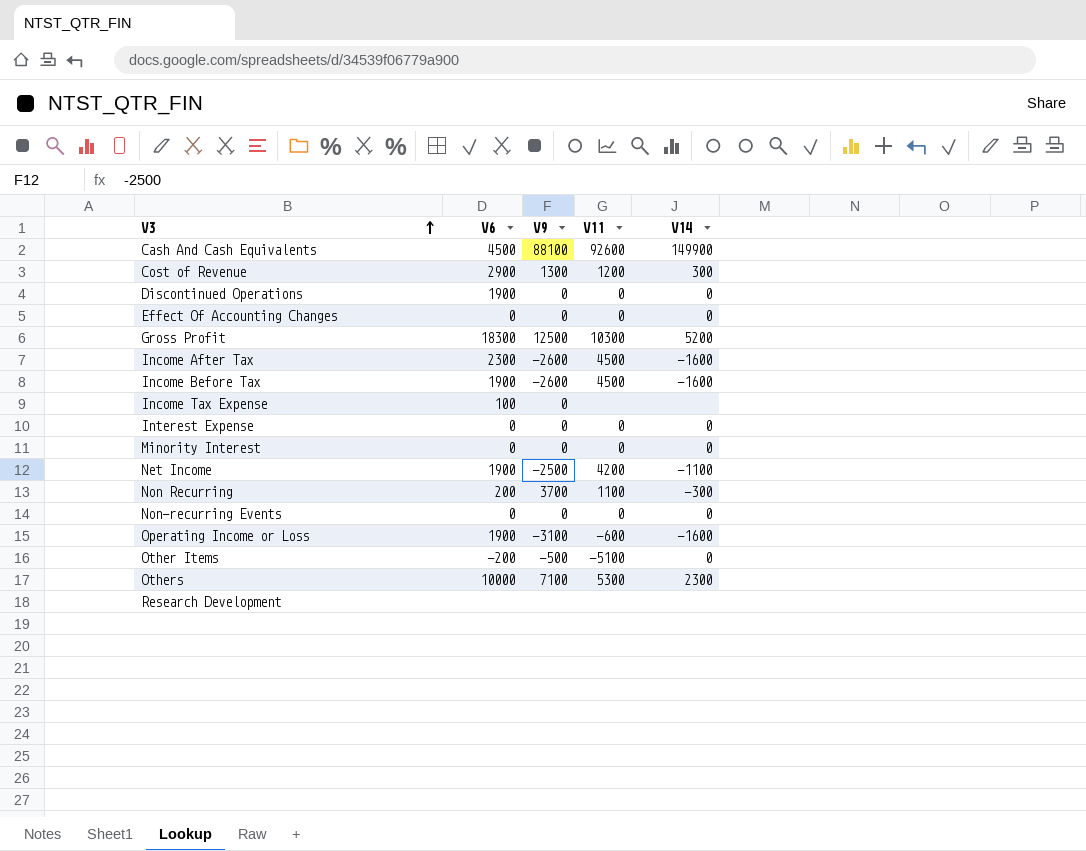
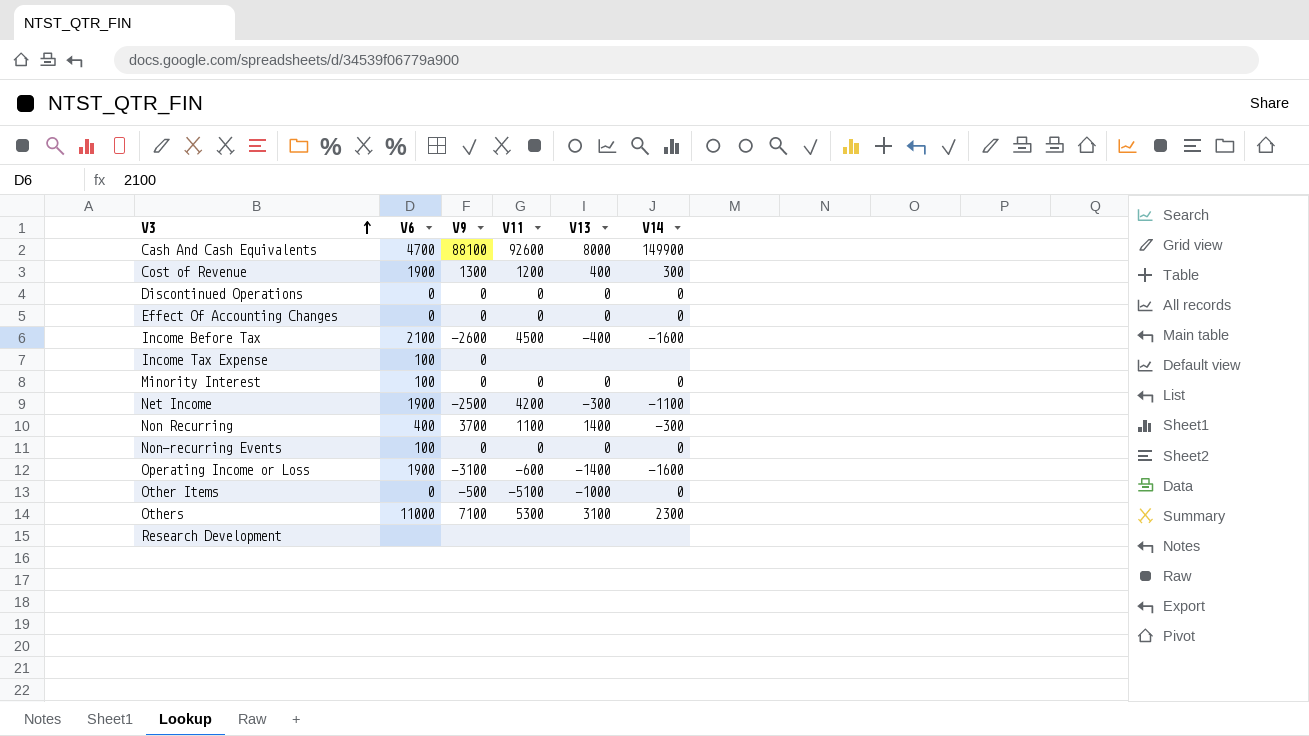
column V13 | position: none -> 5
row Gross Profit: 18300 | 12500 | 10300 | 5200 -> none
row Income After Tax: 2300 | -2600 | 4500 | -1600 -> none
row Interest Expense: 0 | 0 | 0 | 0 -> none
Cash And Cash Equivalents | V6: 4500 -> 4700
Cost of Revenue | V6: 2900 -> 1900
Discontinued Operations | V6: 1900 -> 0
Income Before Tax | V6: 1900 -> 2100
Minority Interest | V6: 0 -> 100
Non Recurring | V6: 200 -> 400
Non-recurring Events | V6: 0 -> 100
Other Items | V6: -200 -> 0
Others | V6: 10000 -> 11000

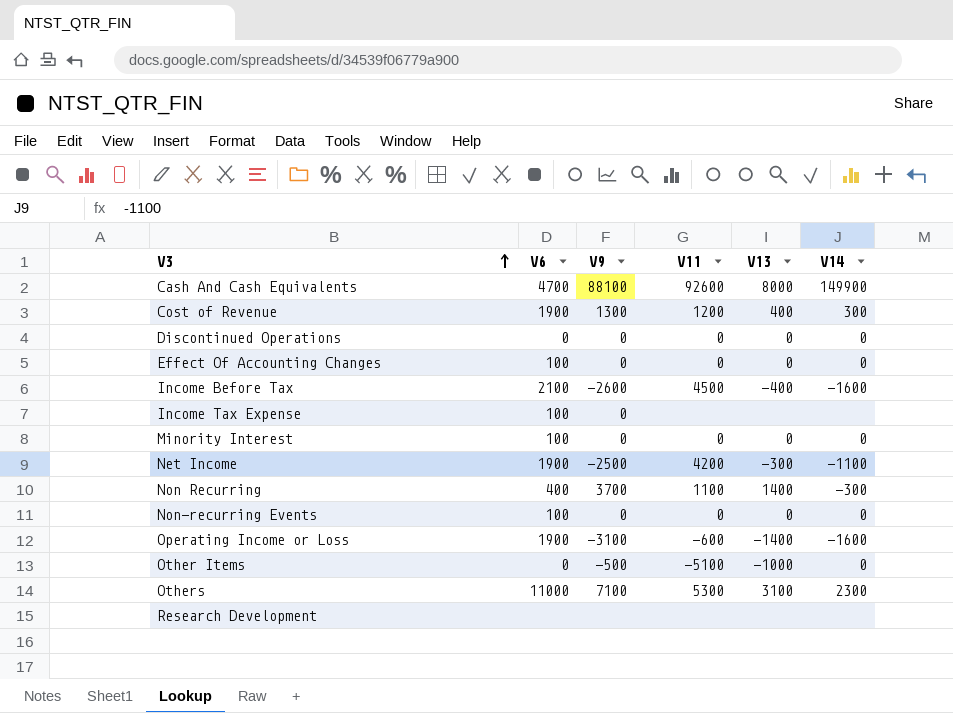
Effect Of Accounting Changes | V6: 0 -> 100

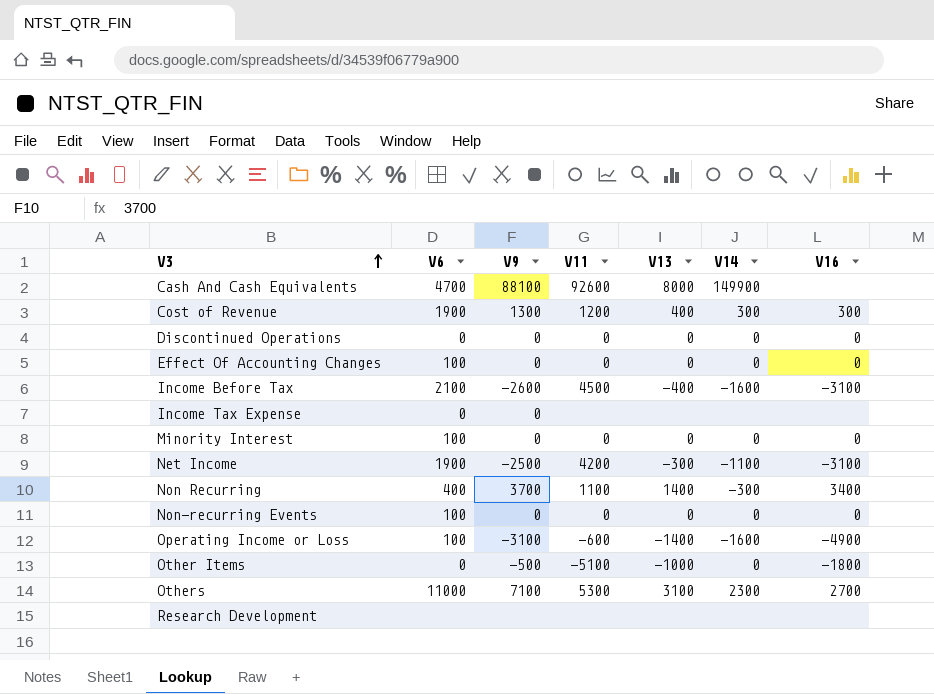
column V16 | position: none -> 7
Income Tax Expense | V6: 100 -> 0
Operating Income or Loss | V6: 1900 -> 100

